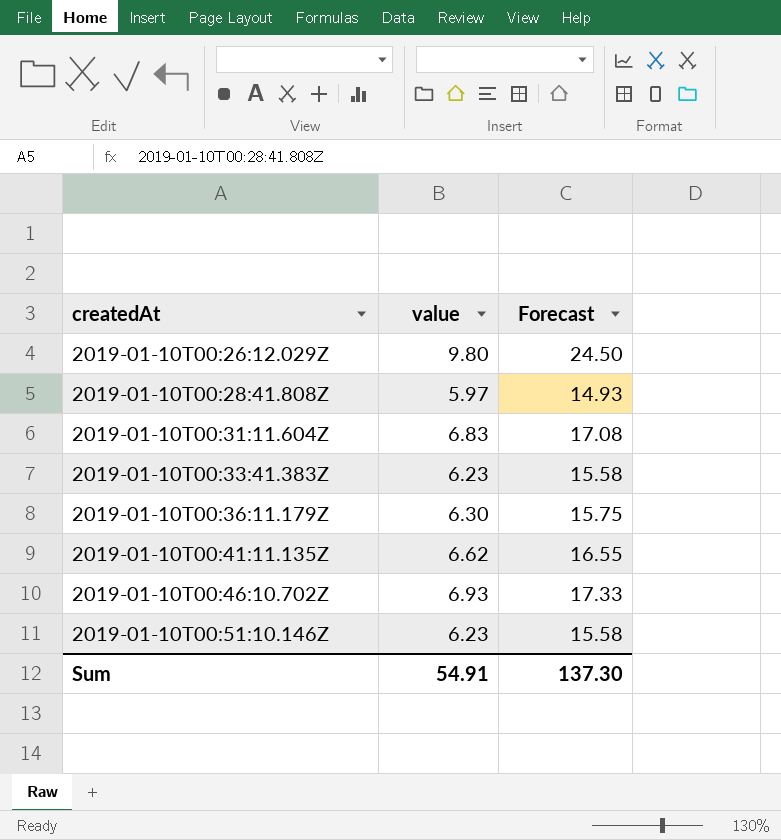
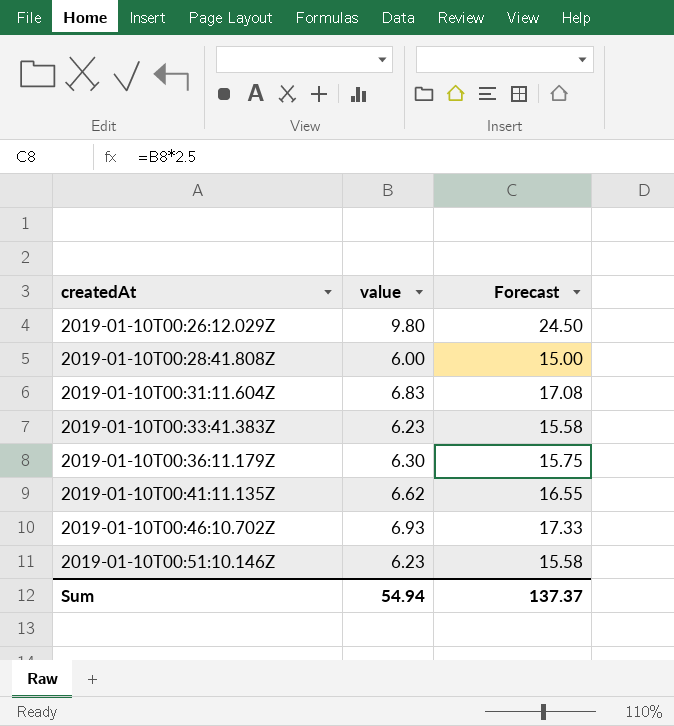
2019-01-10T00:28:41.808Z | value: 5.97 -> 6.00
2019-01-10T00:28:41.808Z | Forecast: 14.93 -> 15.00
Sum | value: 54.91 -> 54.94
Sum | Forecast: 137.30 -> 137.37

